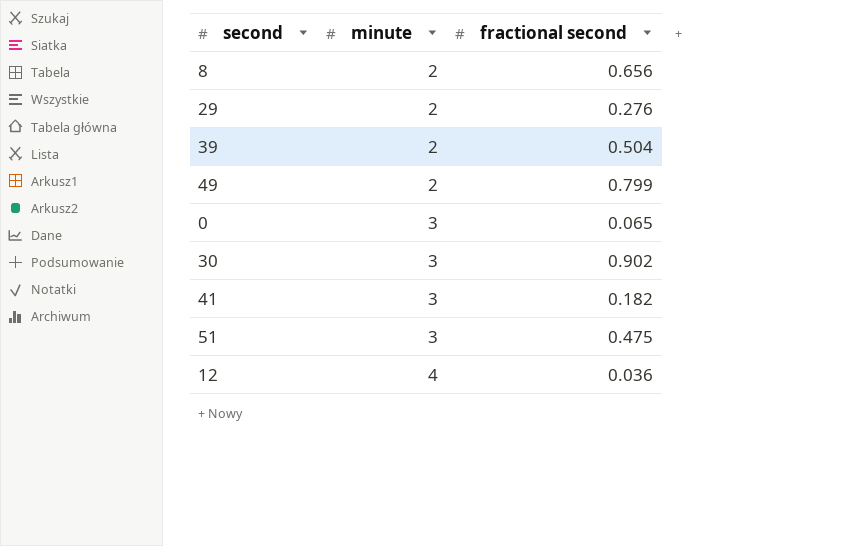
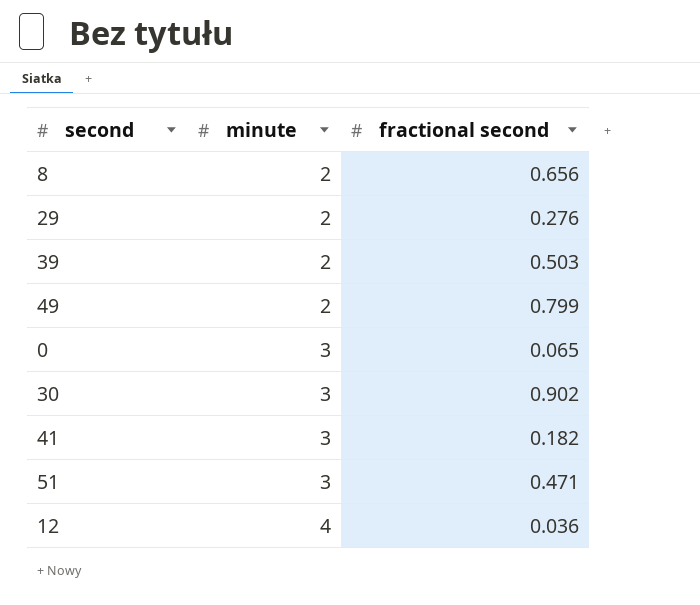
39 | fractional second: 0.504 -> 0.503
51 | fractional second: 0.475 -> 0.471

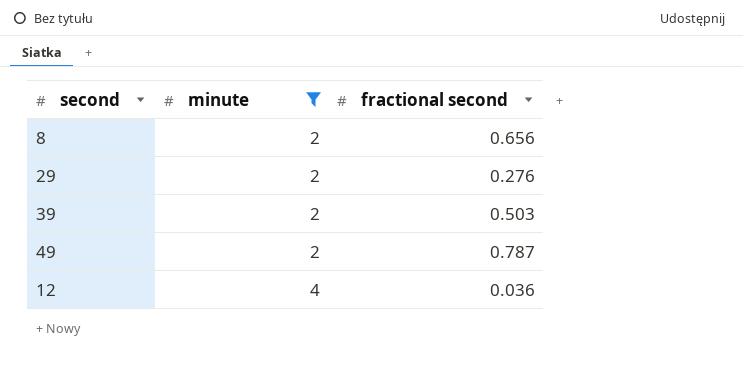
filter: none -> minute != 3
49 | fractional second: 0.799 -> 0.787

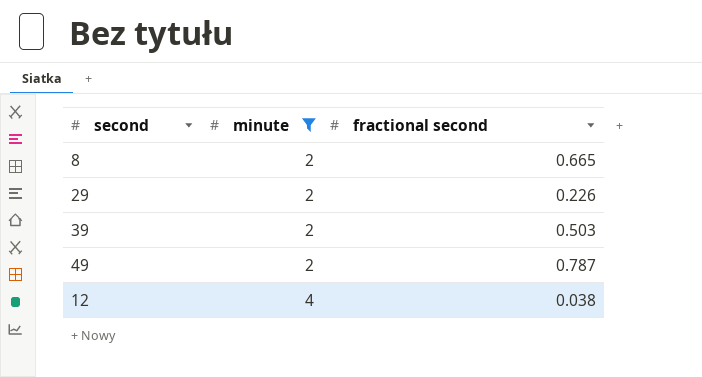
8 | fractional second: 0.656 -> 0.665
29 | fractional second: 0.276 -> 0.226
12 | fractional second: 0.036 -> 0.038

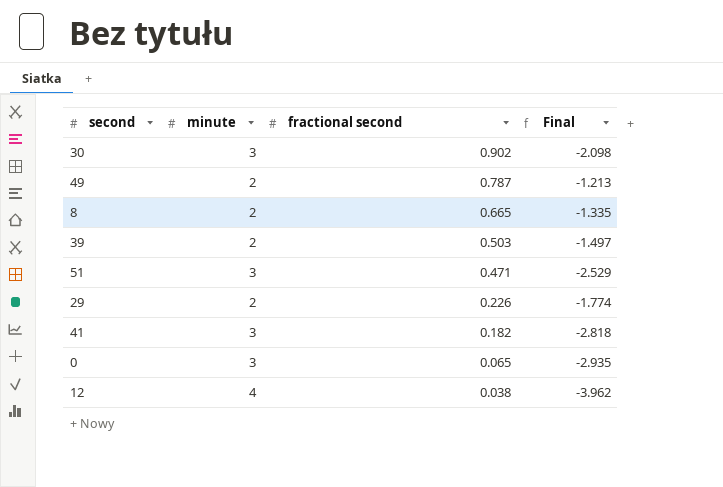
filter: minute != 3 -> none
row order: minute ascending -> fractional second descending
column Final | formula: none -> [fractional second] - [minute]

